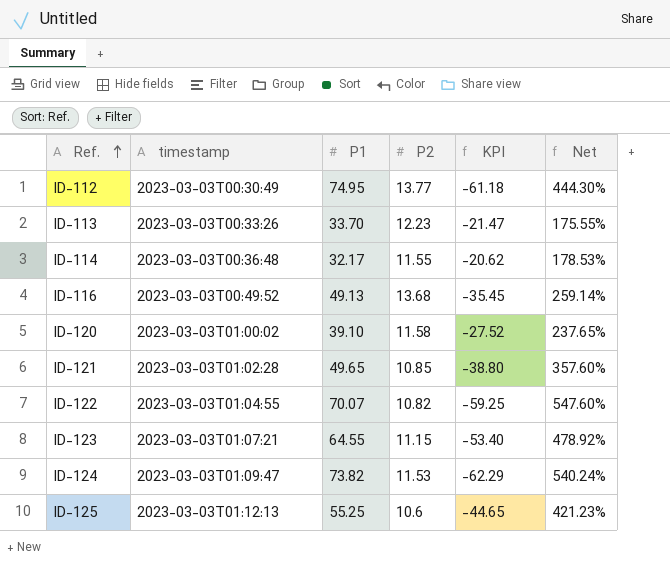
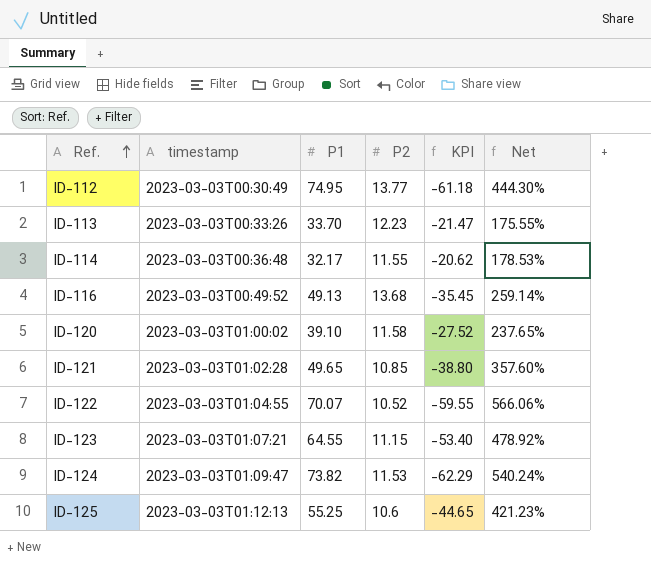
ID-122 | P2: 10.82 -> 10.52
ID-122 | KPI: -59.25 -> -59.55
ID-122 | Net: 547.60% -> 566.06%

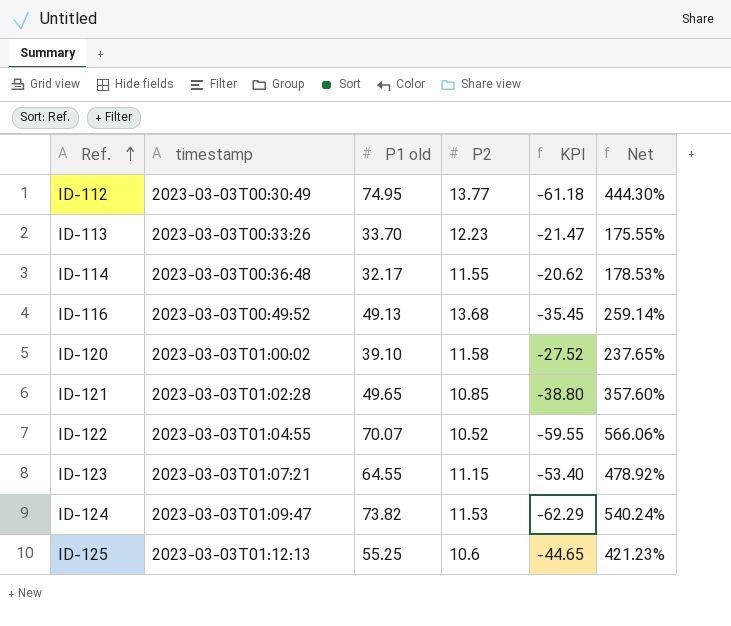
column name: P1 -> P1 old

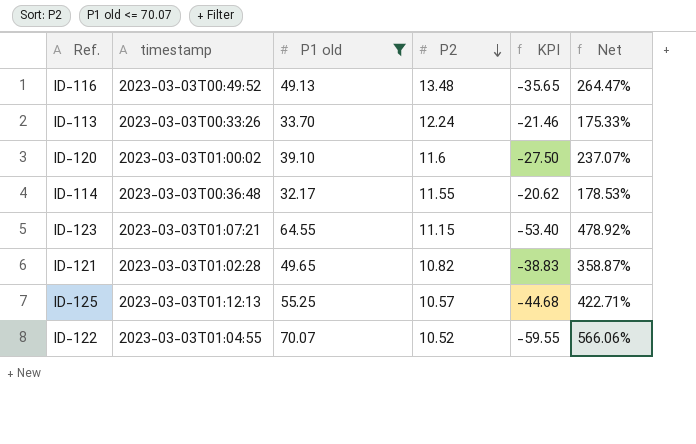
filter: none -> P1 old <= 70.07
row order: Ref. ascending -> P2 descending
ID-116 | P2: 13.68 -> 13.48
ID-116 | KPI: -35.45 -> -35.65
ID-116 | Net: 259.14% -> 264.47%
ID-113 | P2: 12.23 -> 12.24
ID-113 | KPI: -21.47 -> -21.46
ID-113 | Net: 175.55% -> 175.33%
ID-120 | P2: 11.58 -> 11.6
ID-120 | KPI: -27.52 -> -27.50
ID-120 | Net: 237.65% -> 237.07%
ID-121 | P2: 10.85 -> 10.82
ID-121 | KPI: -38.80 -> -38.83
ID-121 | Net: 357.60% -> 358.87%
ID-125 | P2: 10.6 -> 10.57
ID-125 | KPI: -44.65 -> -44.68
ID-125 | Net: 421.23% -> 422.71%

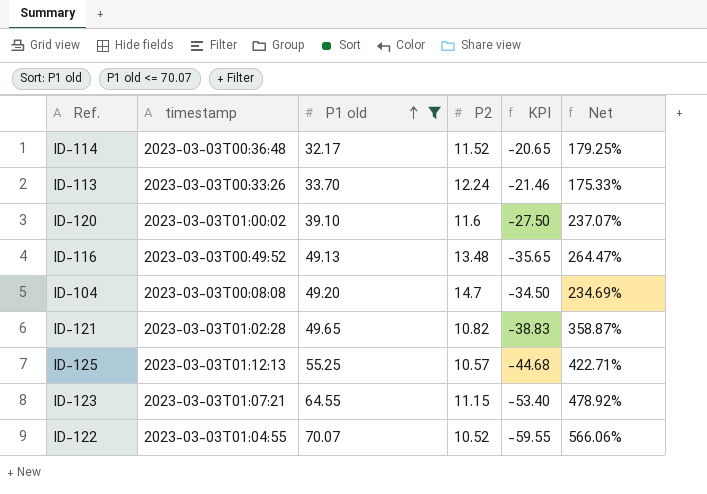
row order: P2 descending -> P1 old ascending
ID-114 | P2: 11.55 -> 11.52
ID-114 | KPI: -20.62 -> -20.65
ID-114 | Net: 178.53% -> 179.25%
row ID-104: none -> 2023-03-03T00:08:08 | 49.20 | 14.7 | -34.50 | 234.69%

